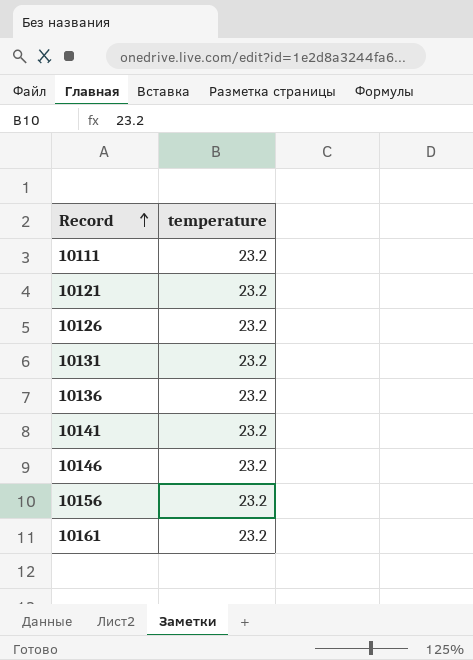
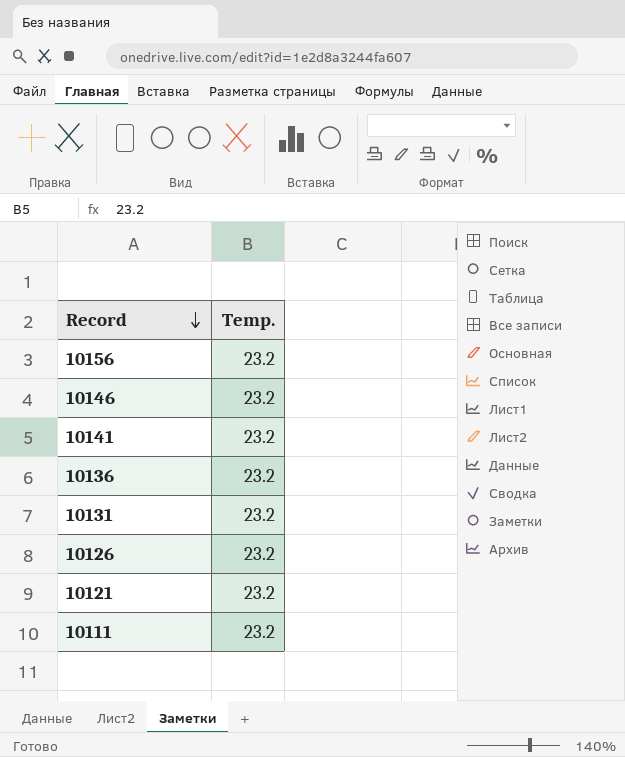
row order: Record ascending -> Record descending
column name: temperature -> Temp.
row 10161: 23.2 -> none

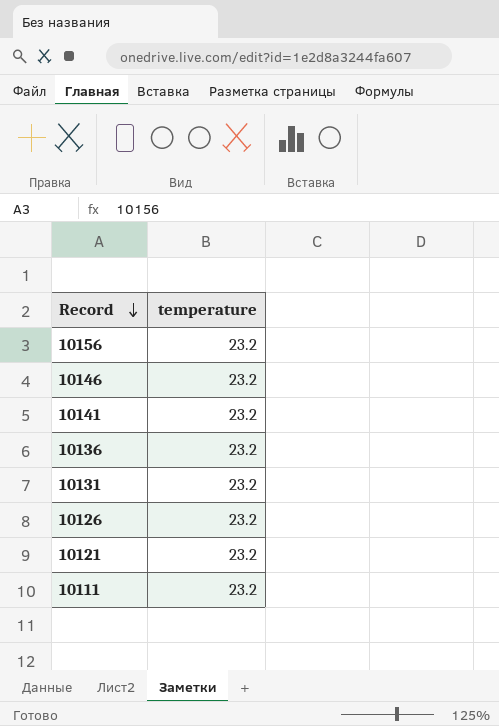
column name: Temp. -> temperature

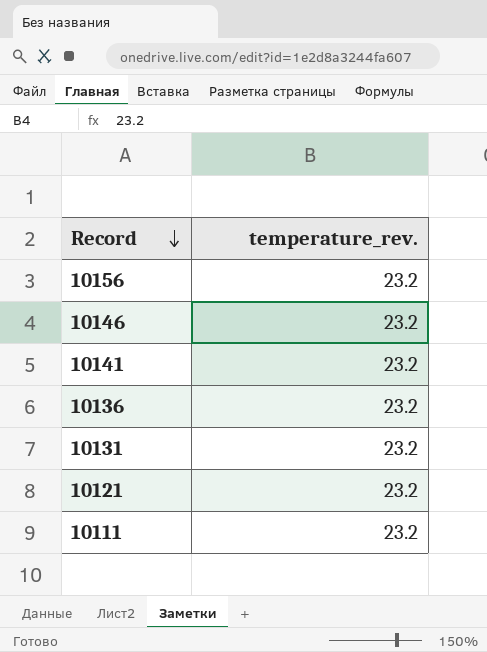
column name: temperature -> temperature_rev.
row 10126: 23.2 -> none

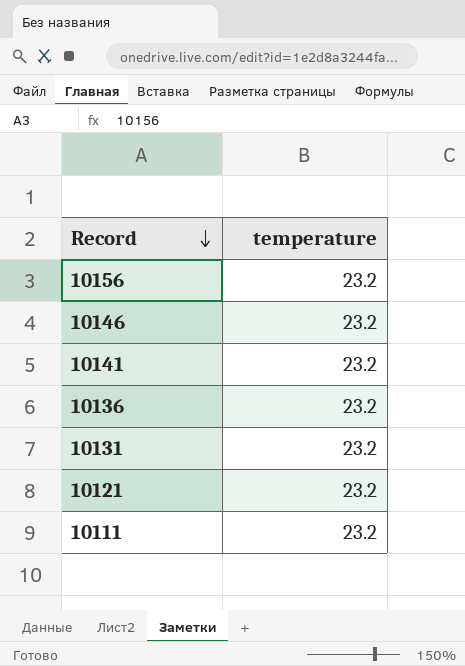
column name: temperature_rev. -> temperature

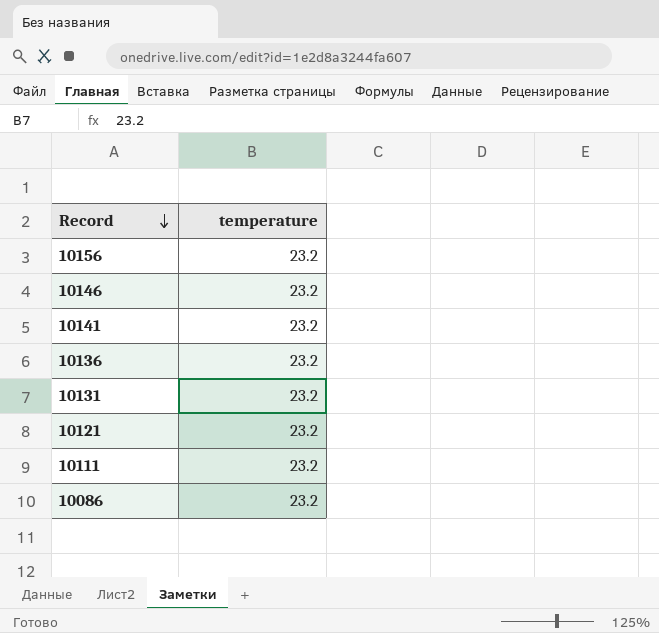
row 10086: none -> 23.2

